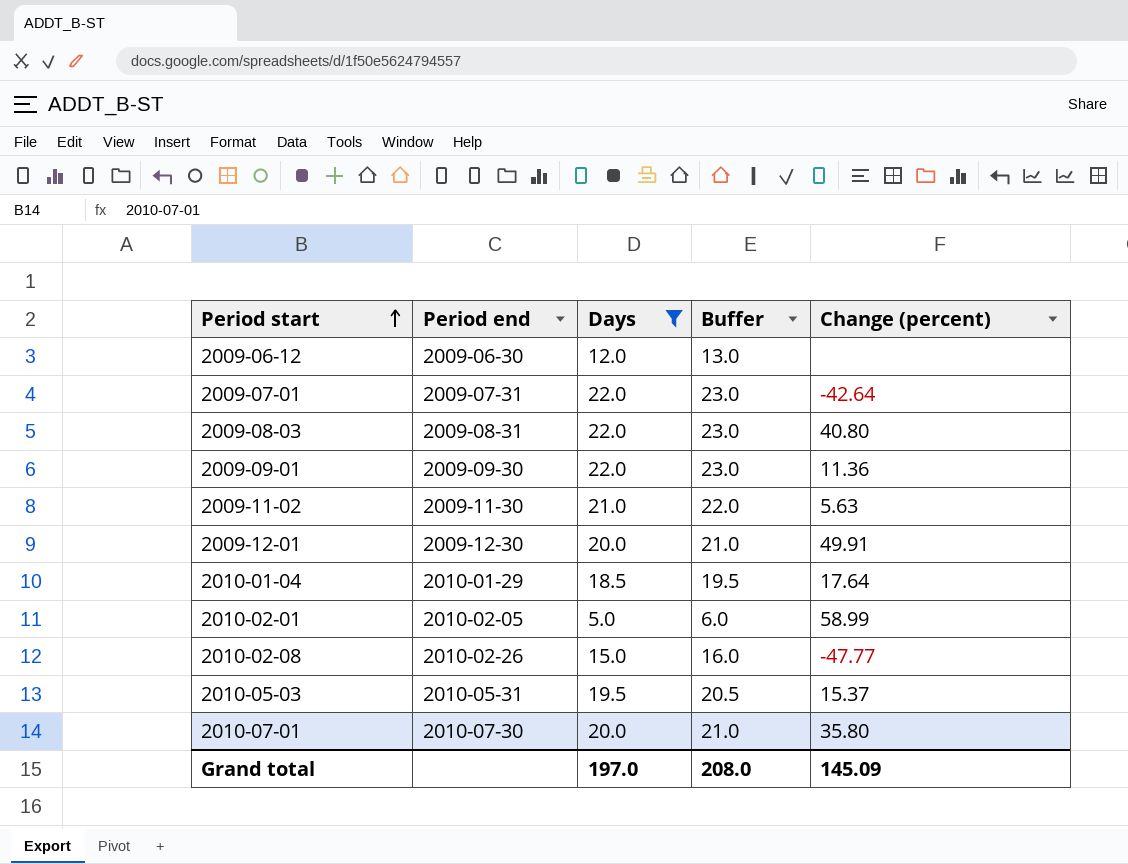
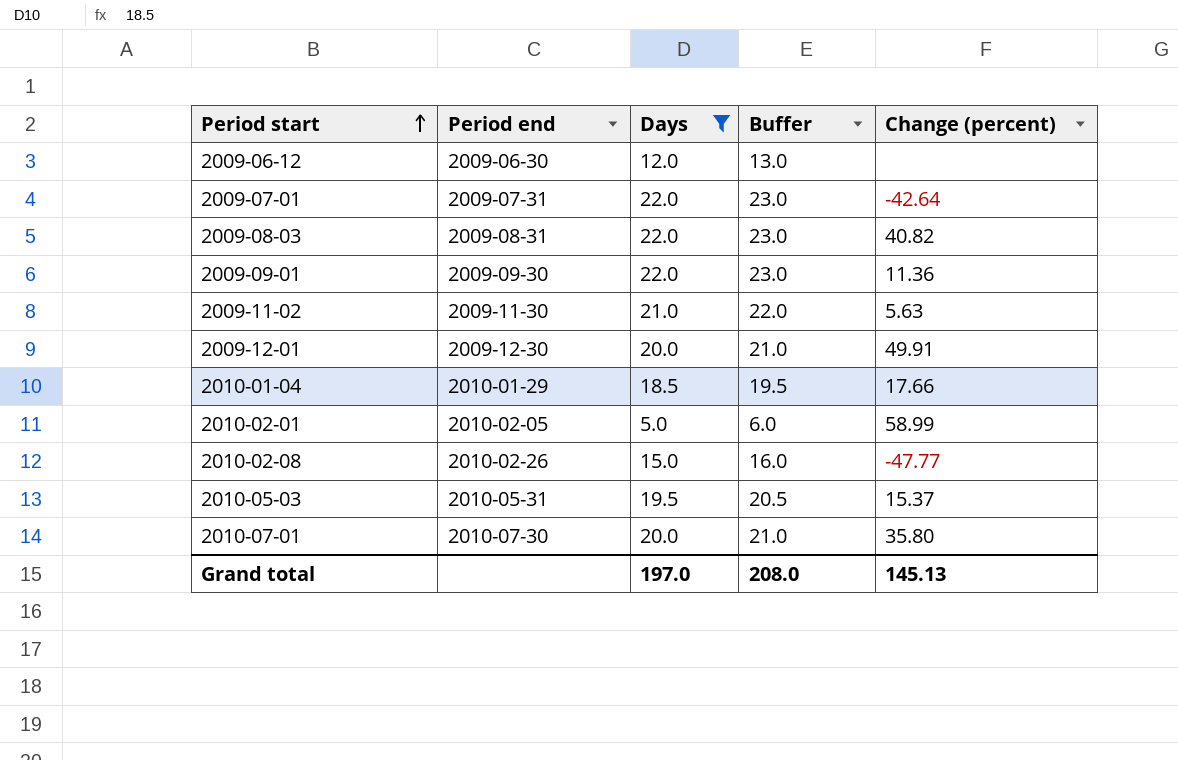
2009-08-03 | Change (percent): 40.80 -> 40.82
2010-01-04 | Change (percent): 17.64 -> 17.66
Grand total | Change (percent): 145.09 -> 145.13

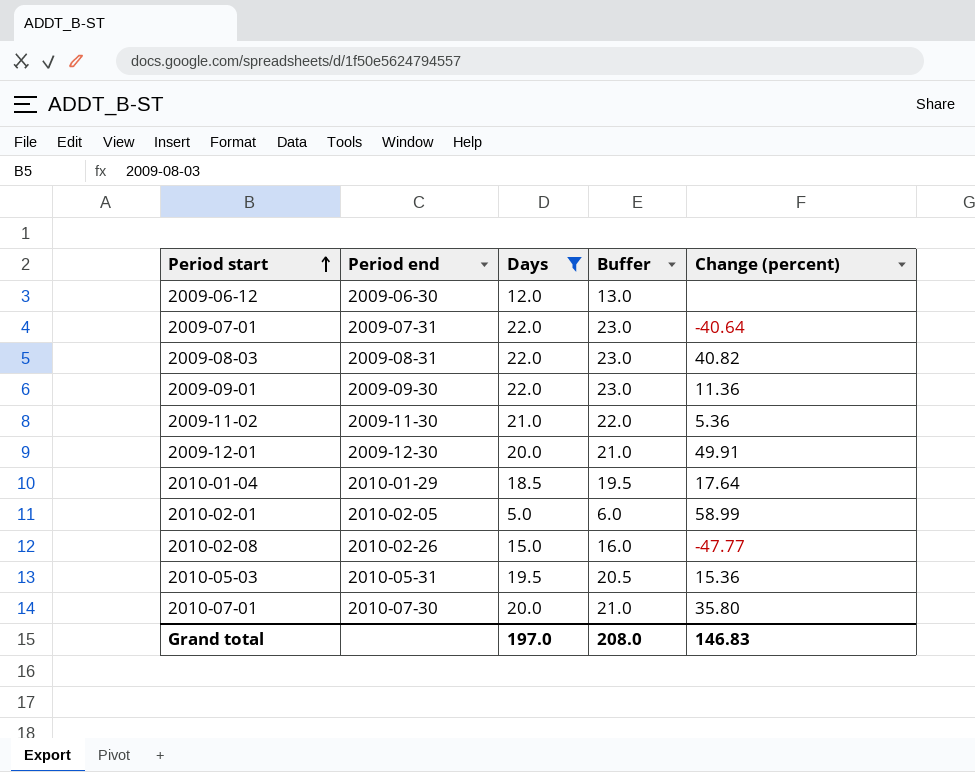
2009-07-01 | Change (percent): -42.64 -> -40.64
2009-11-02 | Change (percent): 5.63 -> 5.36
2010-01-04 | Change (percent): 17.66 -> 17.64
2010-05-03 | Change (percent): 15.37 -> 15.36
Grand total | Change (percent): 145.13 -> 146.83

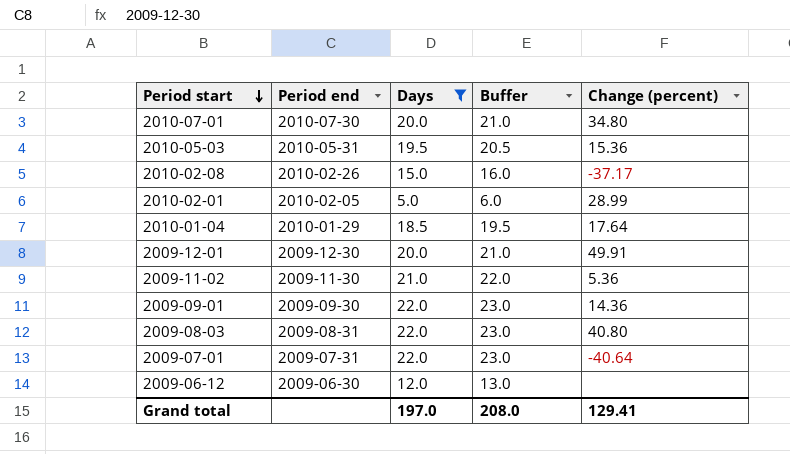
row order: Period start ascending -> Period start descending
2010-07-01 | Change (percent): 35.80 -> 34.80
2010-02-08 | Change (percent): -47.77 -> -37.17
2010-02-01 | Change (percent): 58.99 -> 28.99
2009-09-01 | Change (percent): 11.36 -> 14.36
2009-08-03 | Change (percent): 40.82 -> 40.80
Grand total | Change (percent): 146.83 -> 129.41

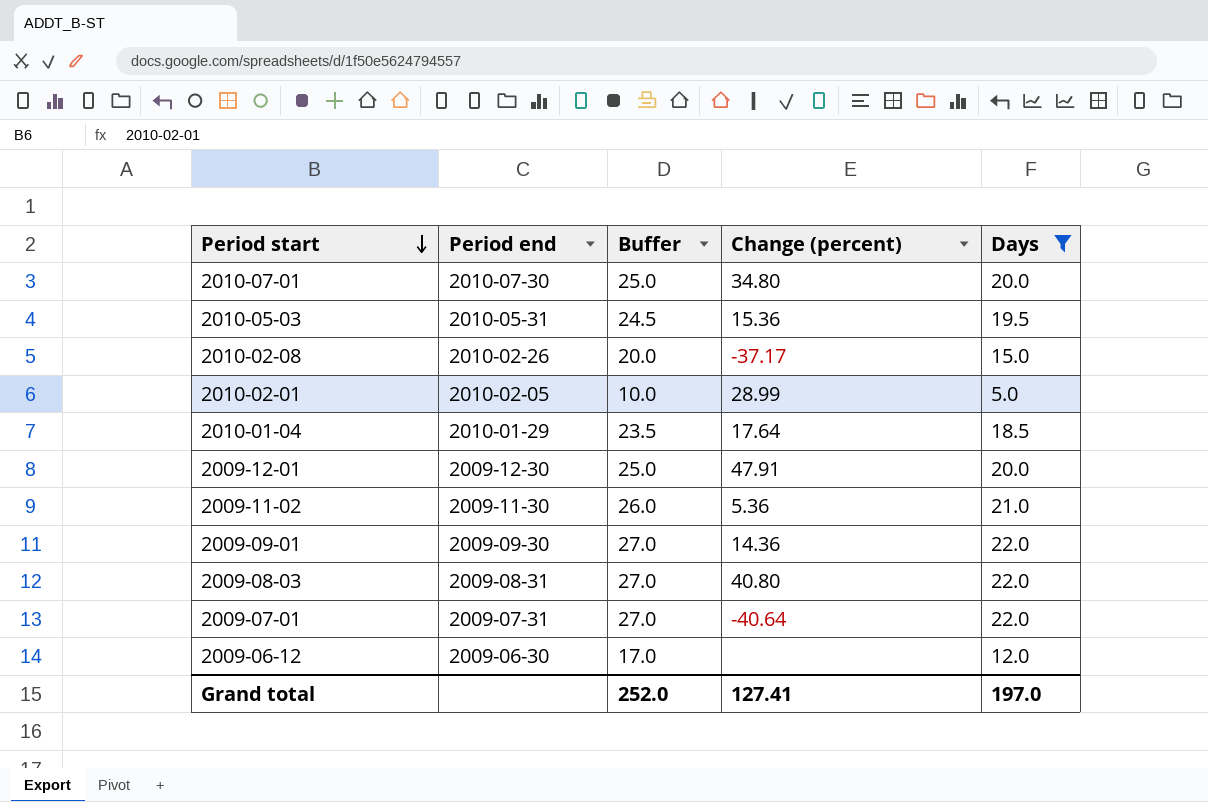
column Buffer | formula: [Days] + 1 -> [Days] + 5
column Days | position: 3 -> 5
2009-12-01 | Change (percent): 49.91 -> 47.91
Grand total | Buffer: 208.0 -> 252.0
Grand total | Change (percent): 129.41 -> 127.41

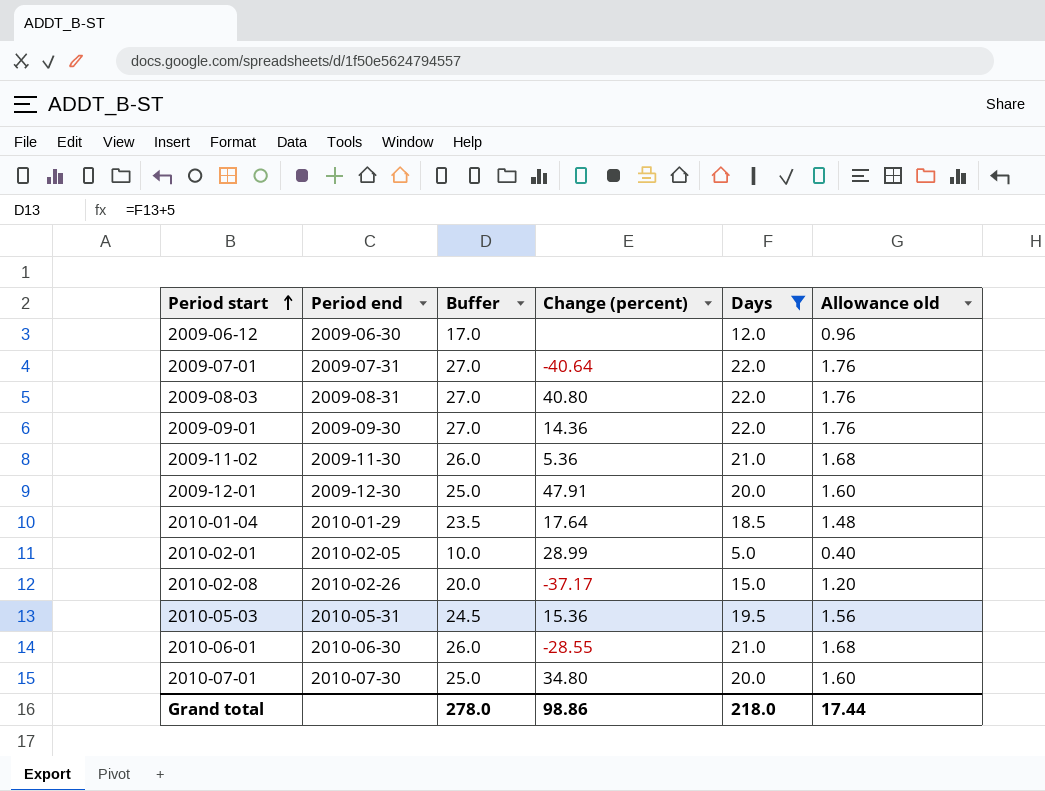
row order: Period start descending -> Period start ascending
column Allowance old | formula: none -> [Days] * 0.08
row 2010-06-01: none -> 2010-06-30 | 26.0 | -28.55 | 21.0 | 1.68
Grand total | Buffer: 252.0 -> 278.0
Grand total | Change (percent): 127.41 -> 98.86
Grand total | Days: 197.0 -> 218.0

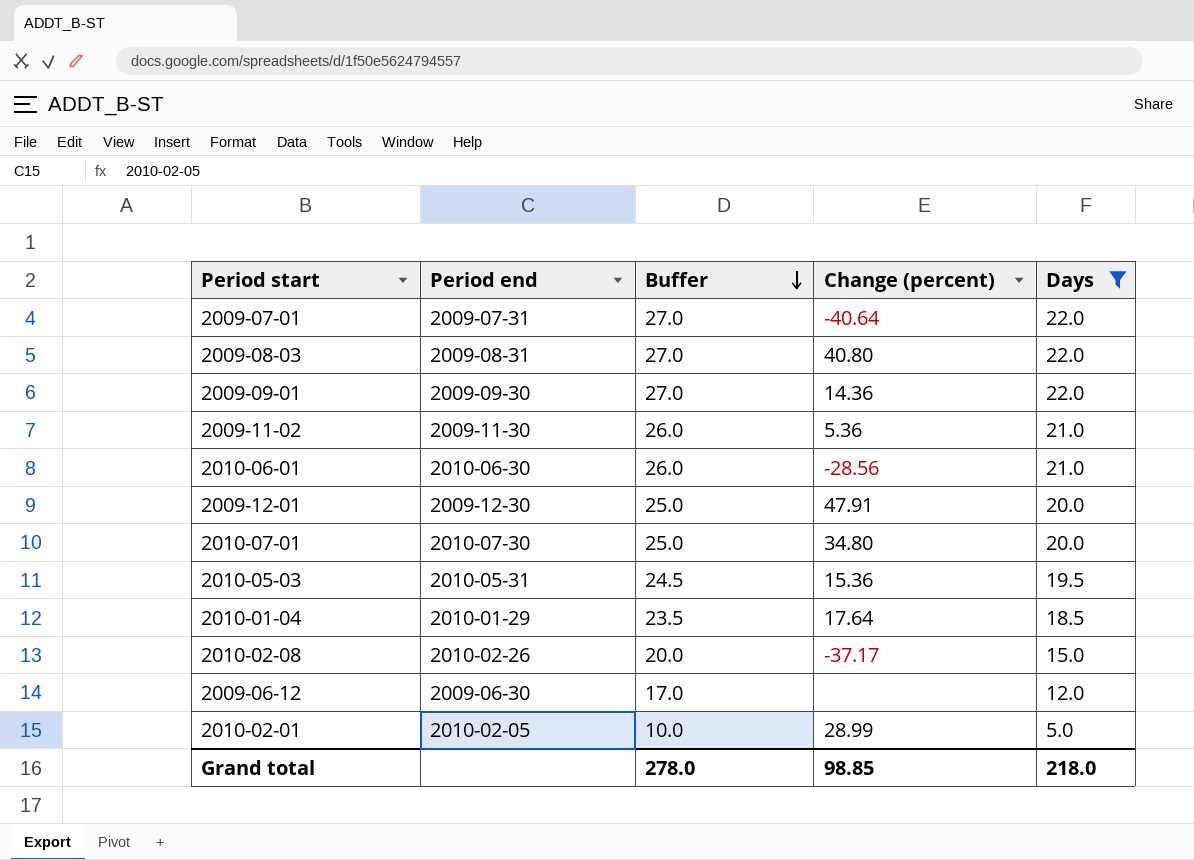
row order: Period start ascending -> Buffer descending
column Allowance old | formula: [Days] * 0.08 -> none
2010-06-01 | Change (percent): -28.55 -> -28.56
Grand total | Change (percent): 98.86 -> 98.85

